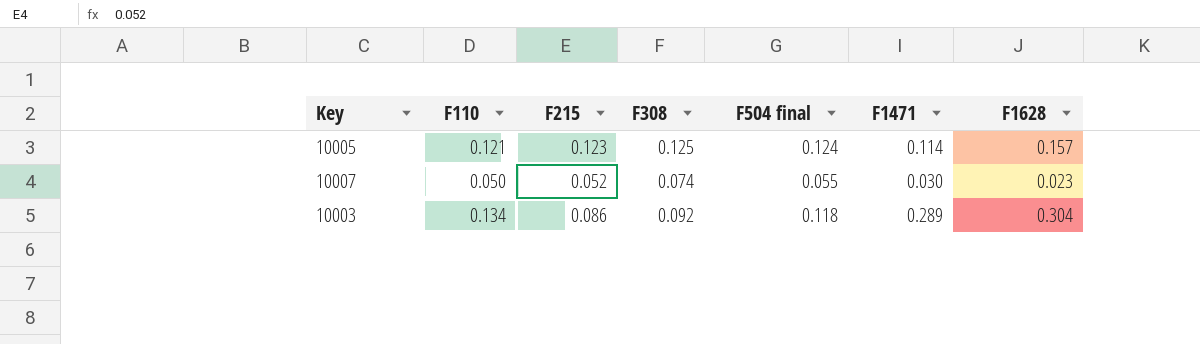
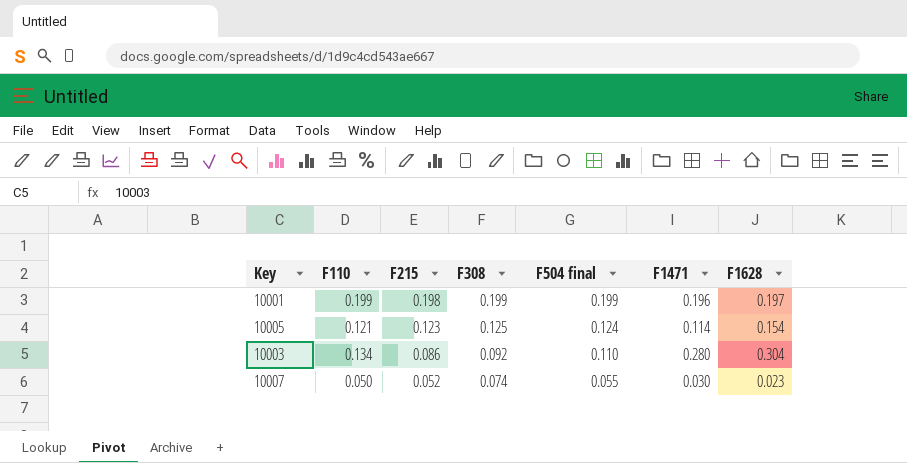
row order: none -> F215 descending
row 10001: none -> 0.199 | 0.198 | 0.199 | 0.199 | 0.196 | 0.197
10005 | F1628: 0.157 -> 0.154
10003 | F504 final: 0.118 -> 0.110
10003 | F1471: 0.289 -> 0.280

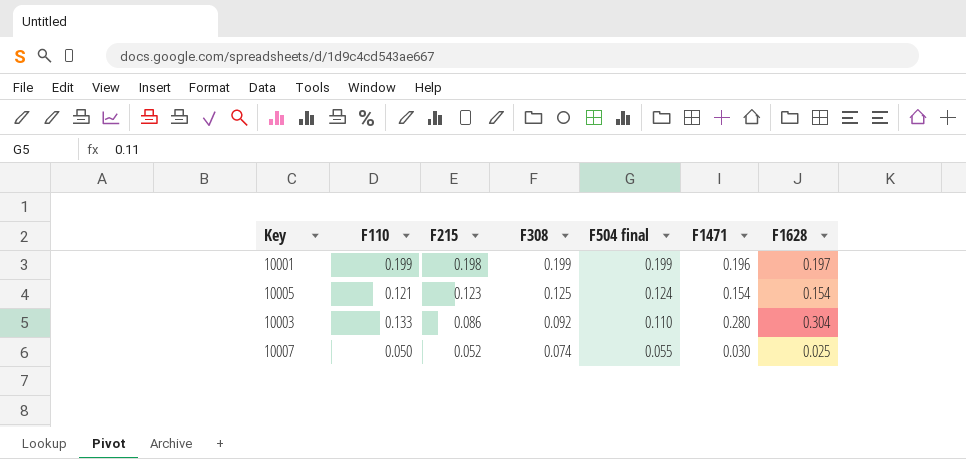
10005 | F1471: 0.114 -> 0.154
10003 | F110: 0.134 -> 0.133
10007 | F1628: 0.023 -> 0.025

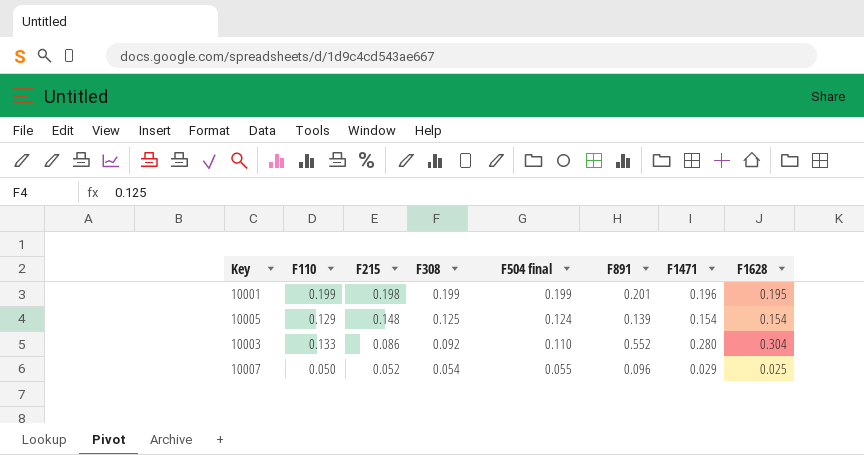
column F891 | position: none -> 6
10001 | F1628: 0.197 -> 0.195
10005 | F110: 0.121 -> 0.129
10005 | F215: 0.123 -> 0.148
10007 | F308: 0.074 -> 0.054
10007 | F1471: 0.030 -> 0.029

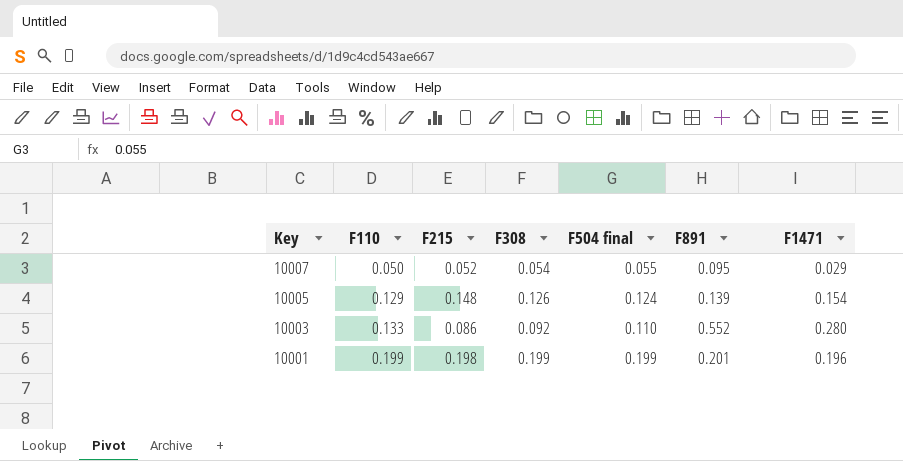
row order: F215 descending -> Key descending
column F1628 | position: 8 -> none
10007 | F891: 0.096 -> 0.095
10005 | F308: 0.125 -> 0.126

